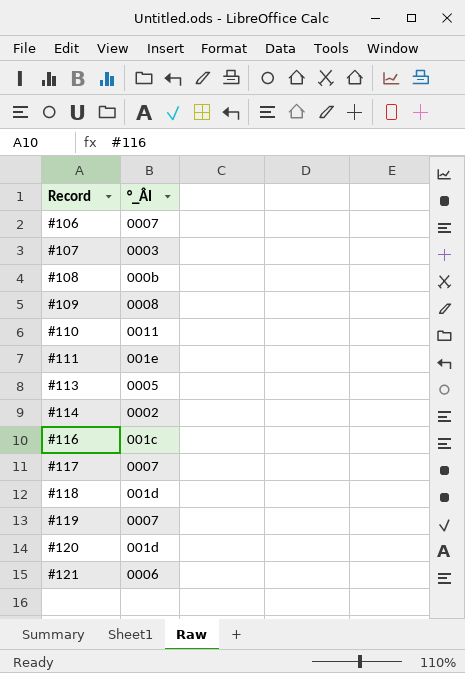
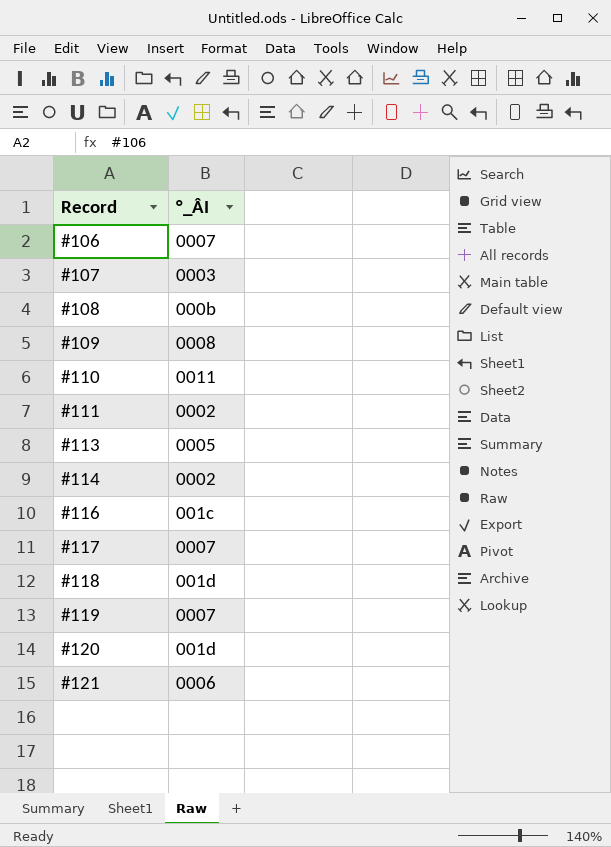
#111 | °_ÂI: 001e -> 0002

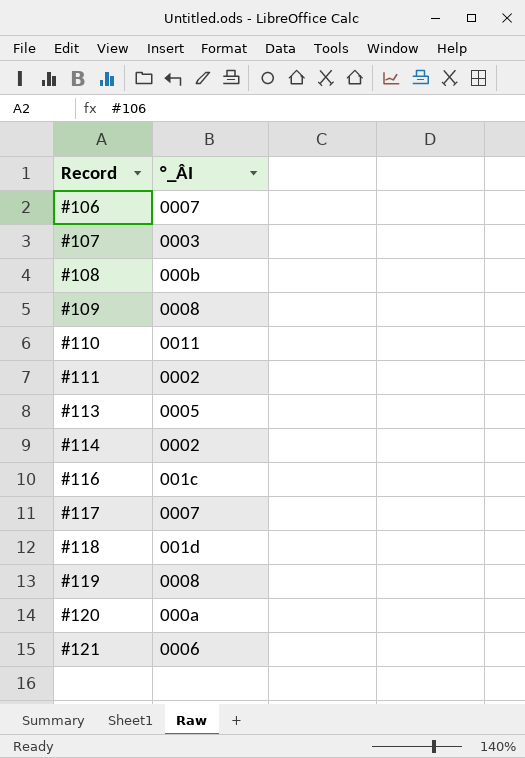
#119 | °_ÂI: 0007 -> 0008
#120 | °_ÂI: 001d -> 000a

